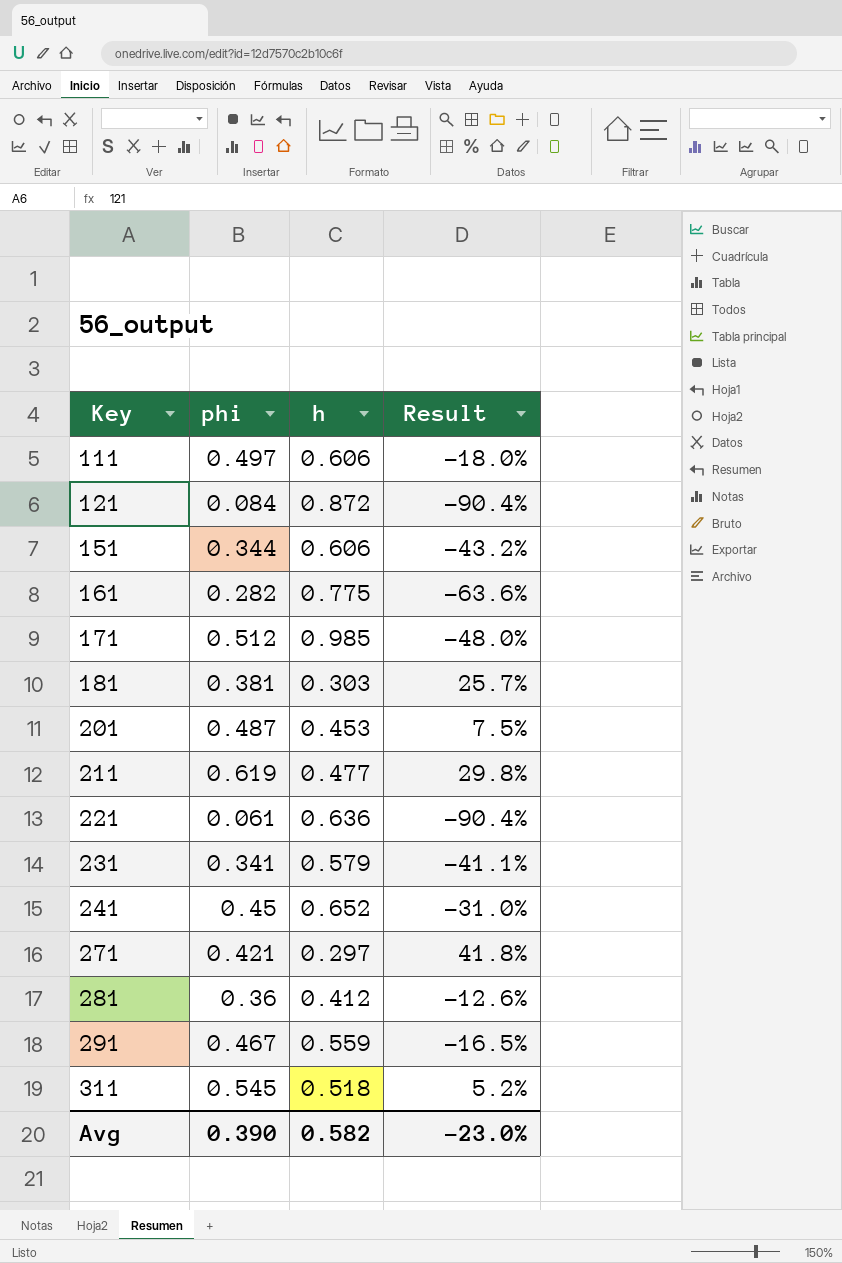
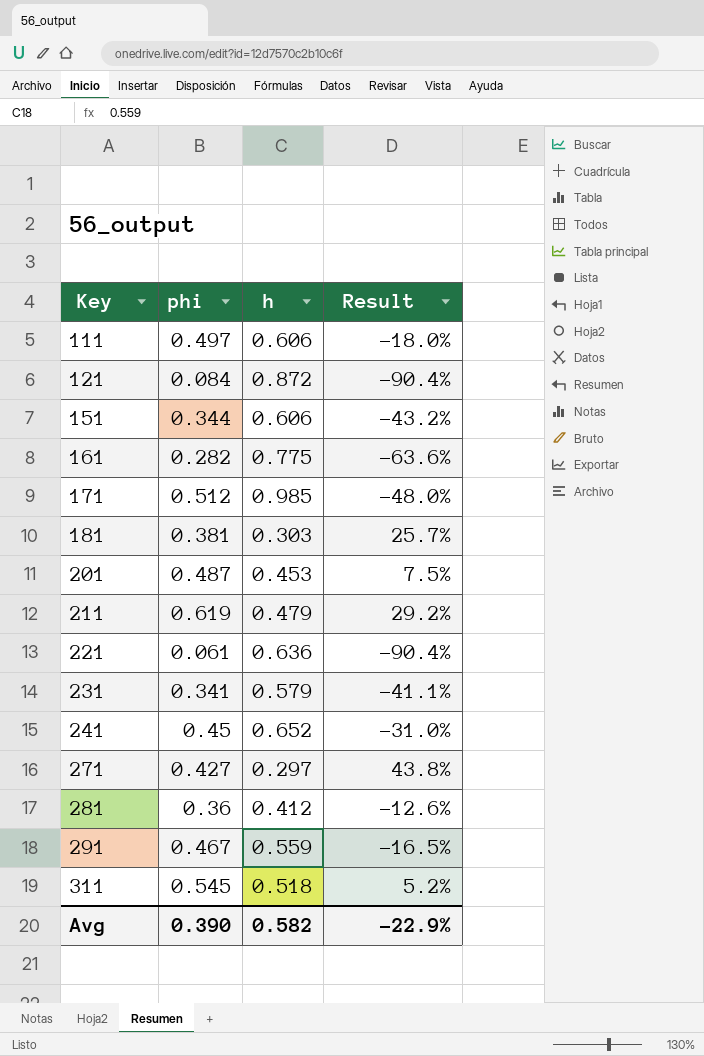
211 | h: 0.477 -> 0.479
211 | Result: 29.8% -> 29.2%
271 | phi: 0.421 -> 0.427
271 | Result: 41.8% -> 43.8%
Avg | Result: -23.0% -> -22.9%

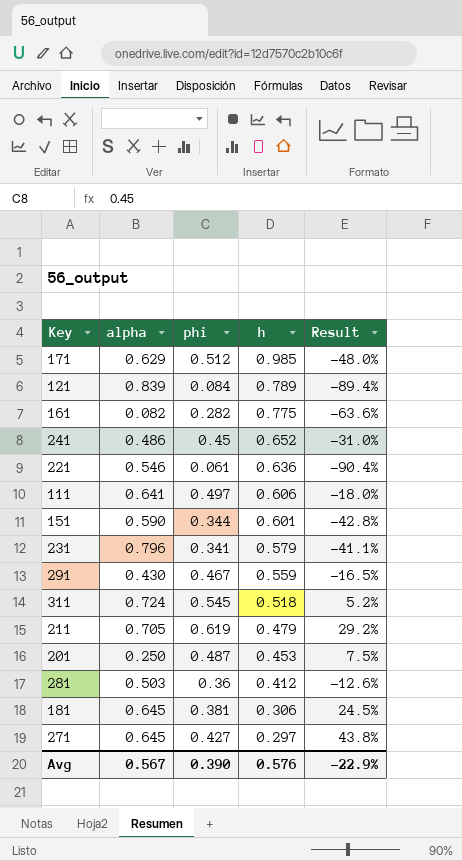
row order: Key ascending -> h descending
column alpha | position: none -> 2
121 | h: 0.872 -> 0.789
121 | Result: -90.4% -> -89.4%
151 | h: 0.606 -> 0.601
151 | Result: -43.2% -> -42.8%
181 | h: 0.303 -> 0.306
181 | Result: 25.7% -> 24.5%
Avg | h: 0.582 -> 0.576

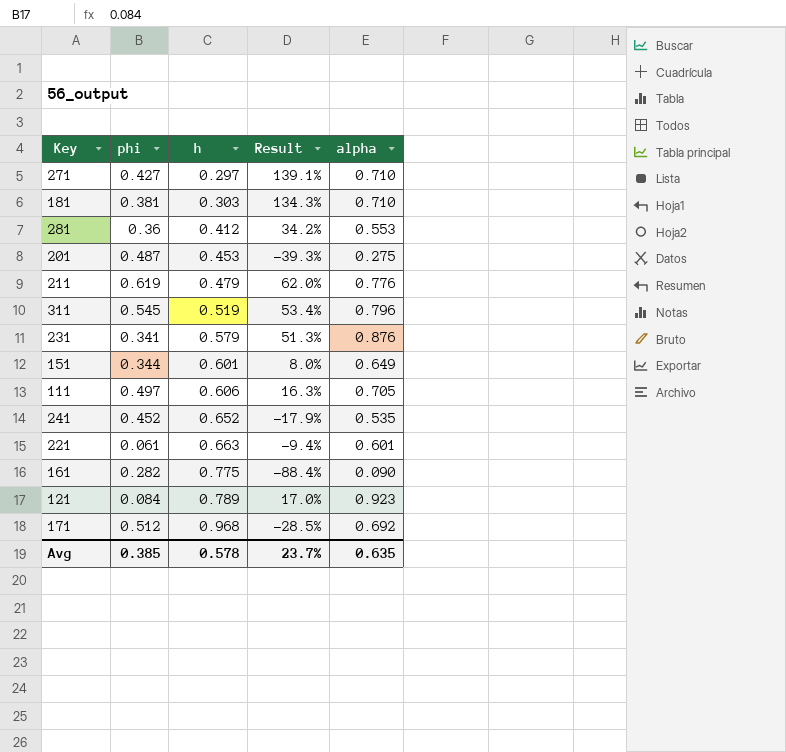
row order: h descending -> h ascending
column Result | formula: ([phi] - [h]) / [h] -> ([alpha] - [h]) / [h]
column alpha | position: 2 -> 5
row 291: 0.430 | 0.467 | 0.559 | -16.5% -> none
271 | alpha: 0.645 -> 0.710
181 | h: 0.306 -> 0.303
181 | alpha: 0.645 -> 0.710
281 | alpha: 0.503 -> 0.553
201 | alpha: 0.250 -> 0.275
211 | alpha: 0.705 -> 0.776
311 | h: 0.518 -> 0.519
311 | alpha: 0.724 -> 0.796
231 | alpha: 0.796 -> 0.876
151 | alpha: 0.590 -> 0.649
111 | alpha: 0.641 -> 0.705
241 | phi: 0.45 -> 0.452
241 | alpha: 0.486 -> 0.535
221 | h: 0.636 -> 0.663
221 | alpha: 0.546 -> 0.601
161 | alpha: 0.082 -> 0.090
121 | alpha: 0.839 -> 0.923
171 | h: 0.985 -> 0.968
171 | alpha: 0.629 -> 0.692
Avg | phi: 0.390 -> 0.385
Avg | h: 0.576 -> 0.578
Avg | Result: -22.9% -> 23.7%
Avg | alpha: 0.567 -> 0.635

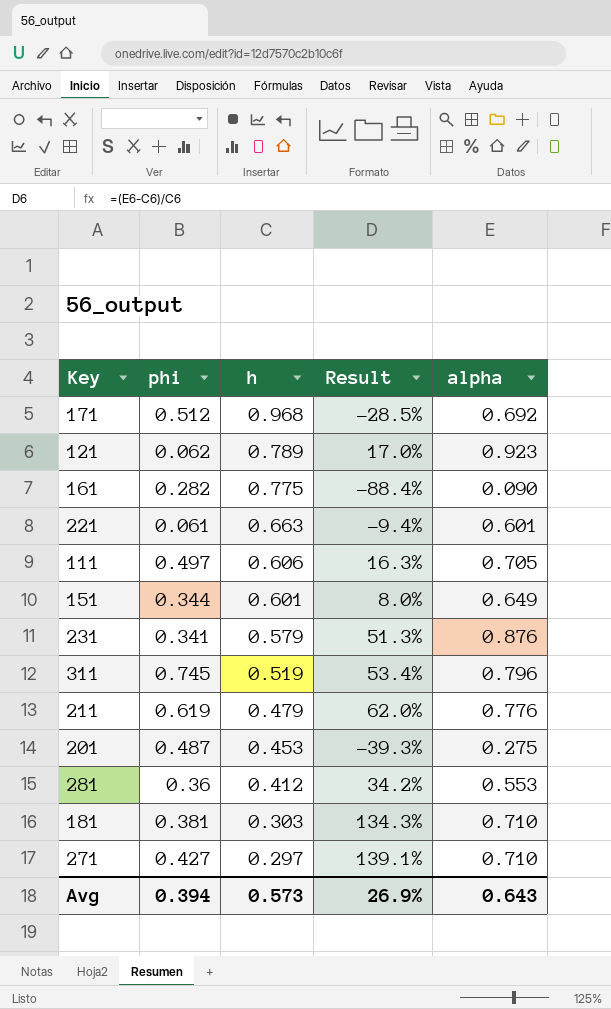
row order: h ascending -> h descending
row 241: 0.452 | 0.652 | -17.9% | 0.535 -> none
121 | phi: 0.084 -> 0.062
311 | phi: 0.545 -> 0.745
Avg | phi: 0.385 -> 0.394
Avg | h: 0.578 -> 0.573
Avg | Result: 23.7% -> 26.9%
Avg | alpha: 0.635 -> 0.643

